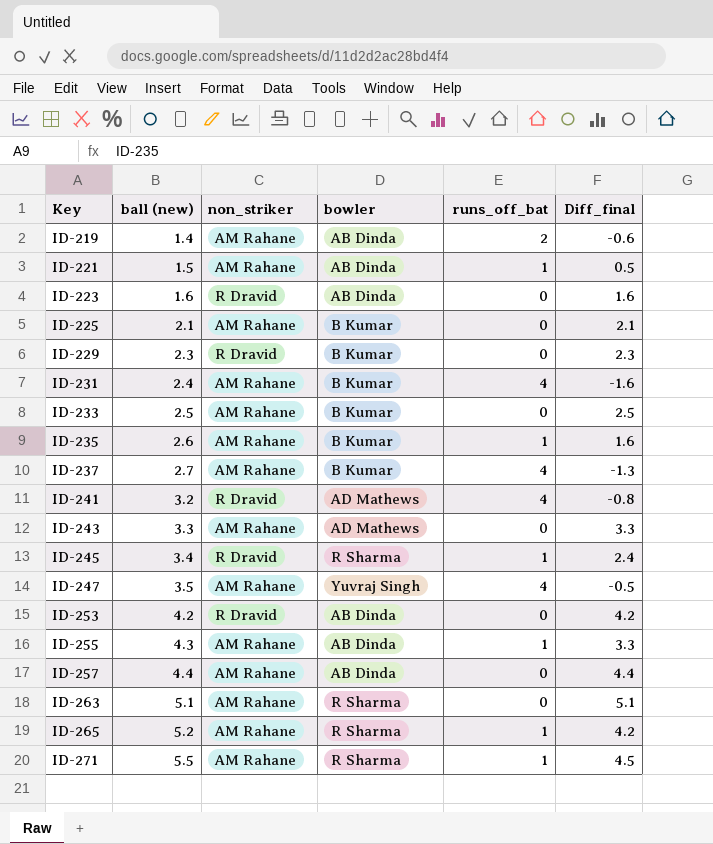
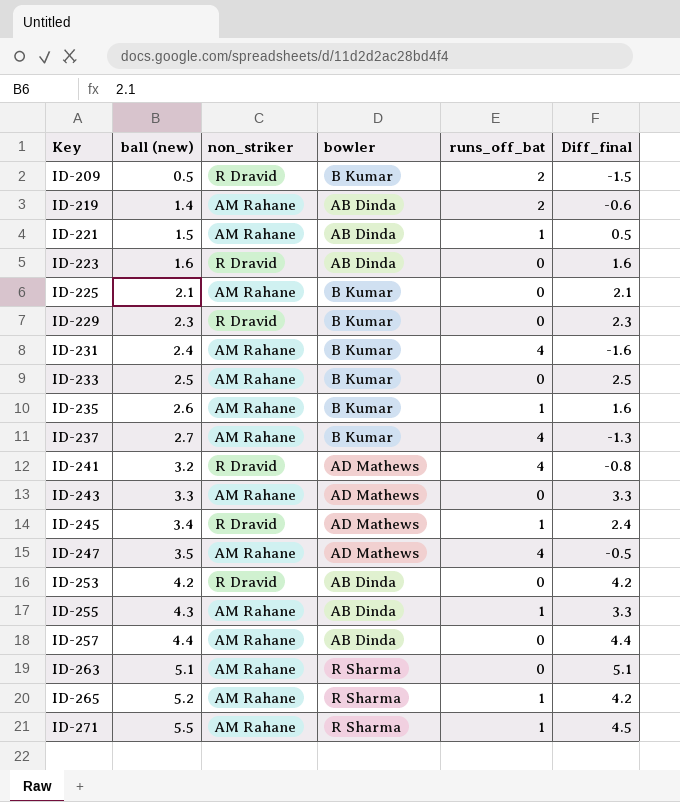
row ID-209: none -> 0.5 | R Dravid | B Kumar | 2 | -1.5
ID-245 | bowler: R Sharma -> AD Mathews
ID-247 | bowler: Yuvraj Singh -> AD Mathews

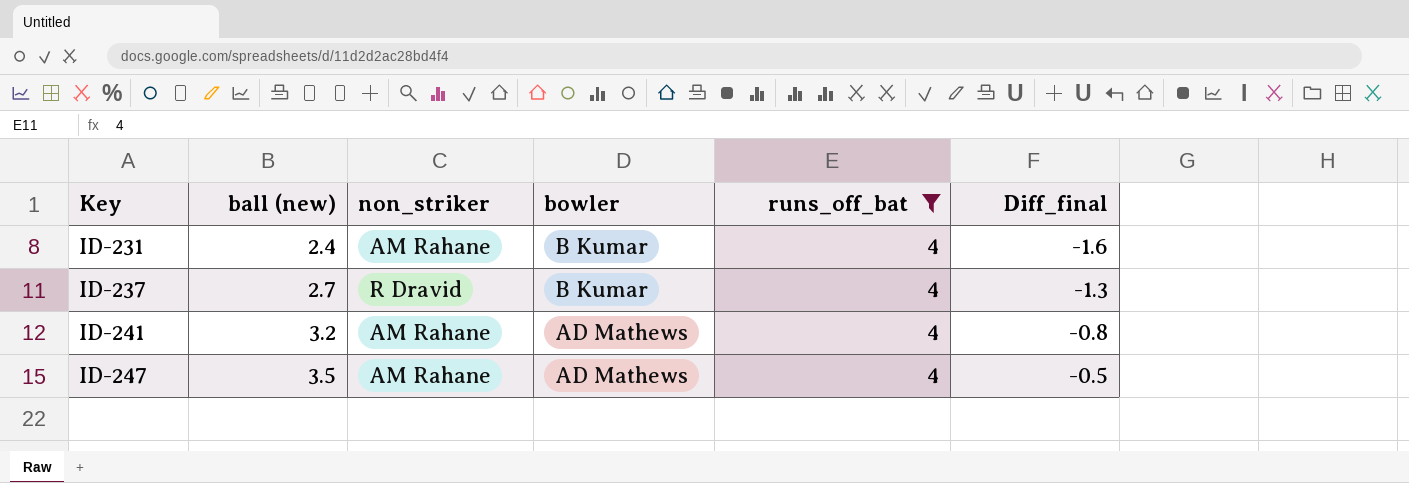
filter: none -> runs_off_bat = 4
ID-237 | non_striker: AM Rahane -> R Dravid
ID-241 | non_striker: R Dravid -> AM Rahane

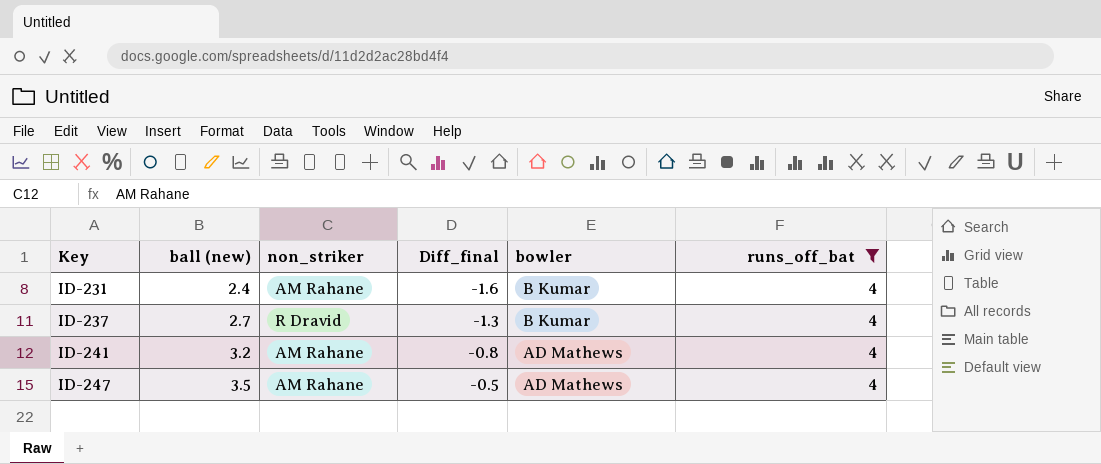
column Diff_final | position: 6 -> 4

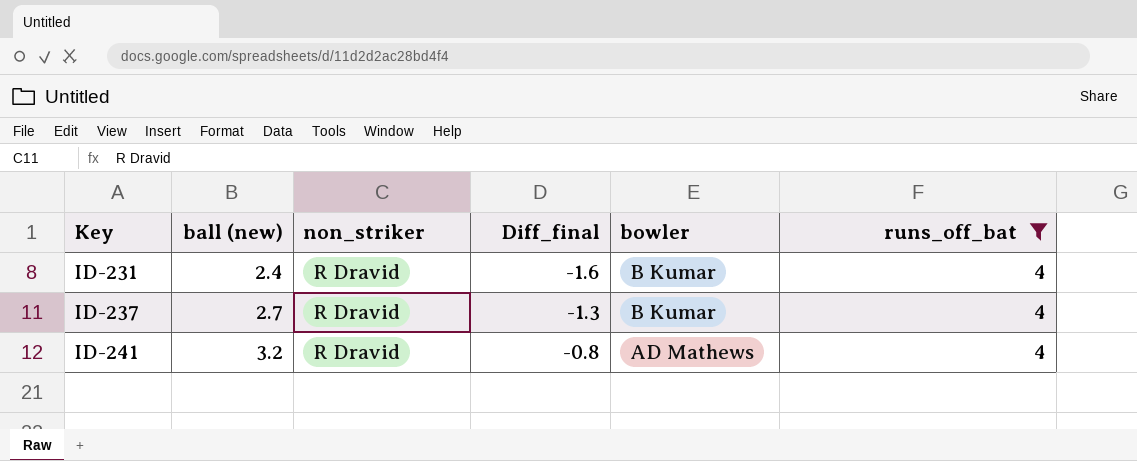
row ID-247: 3.5 | AM Rahane | -0.5 | AD Mathews | 4 -> none
ID-231 | non_striker: AM Rahane -> R Dravid
ID-241 | non_striker: AM Rahane -> R Dravid

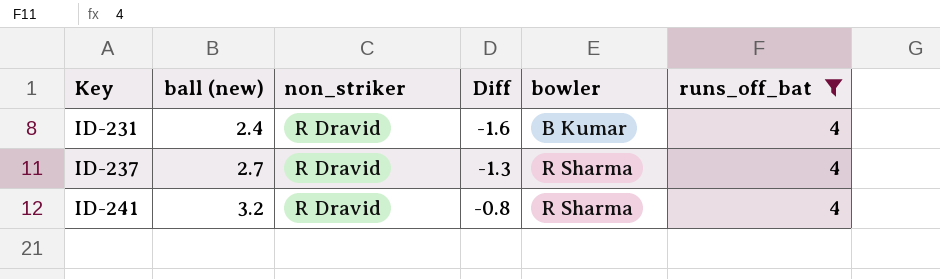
column name: Diff_final -> Diff
ID-237 | bowler: B Kumar -> R Sharma
ID-241 | bowler: AD Mathews -> R Sharma

